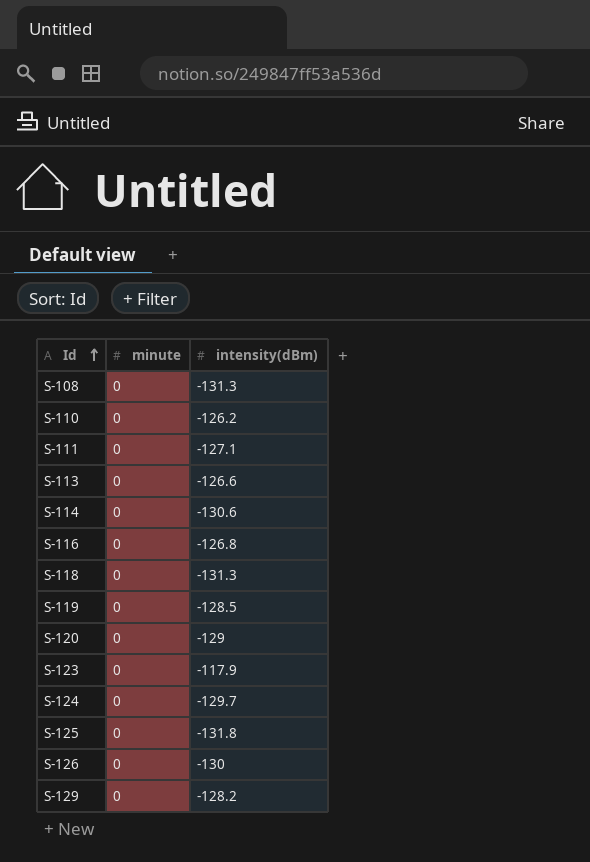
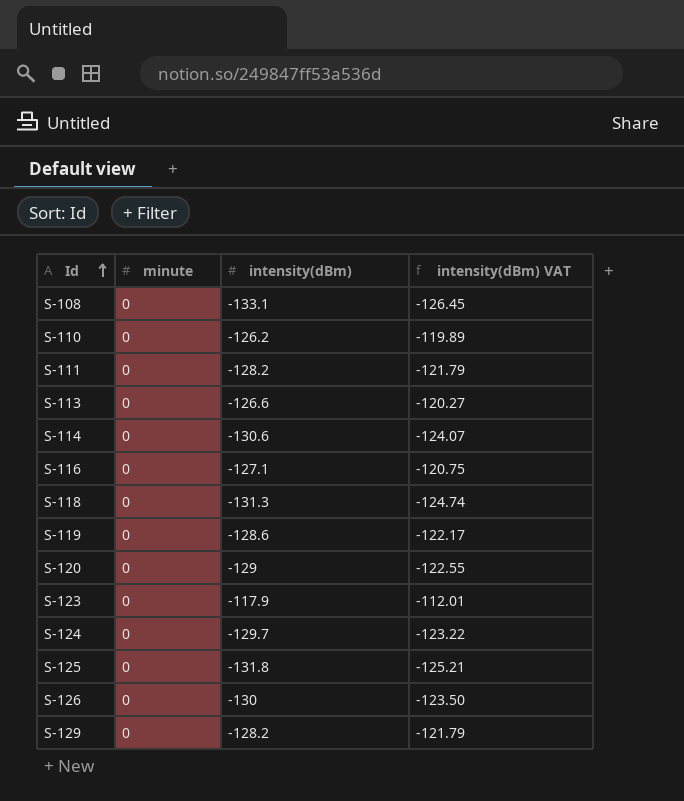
column intensity(dBm) VAT | formula: none -> [intensity(dBm)] * 0.95
S-108 | intensity(dBm): -131.3 -> -133.1
S-111 | intensity(dBm): -127.1 -> -128.2
S-116 | intensity(dBm): -126.8 -> -127.1
S-119 | intensity(dBm): -128.5 -> -128.6

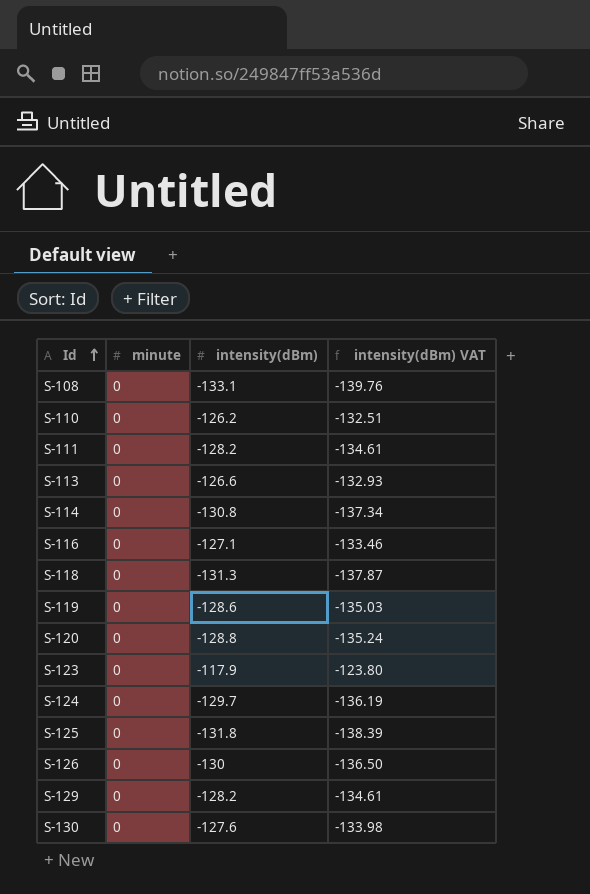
column intensity(dBm) VAT | formula: [intensity(dBm)] * 0.95 -> [intensity(dBm)] * 1.05
S-114 | intensity(dBm): -130.6 -> -130.8
S-120 | intensity(dBm): -129 -> -128.8
row S-130: none -> 0 | -127.6 | -133.98

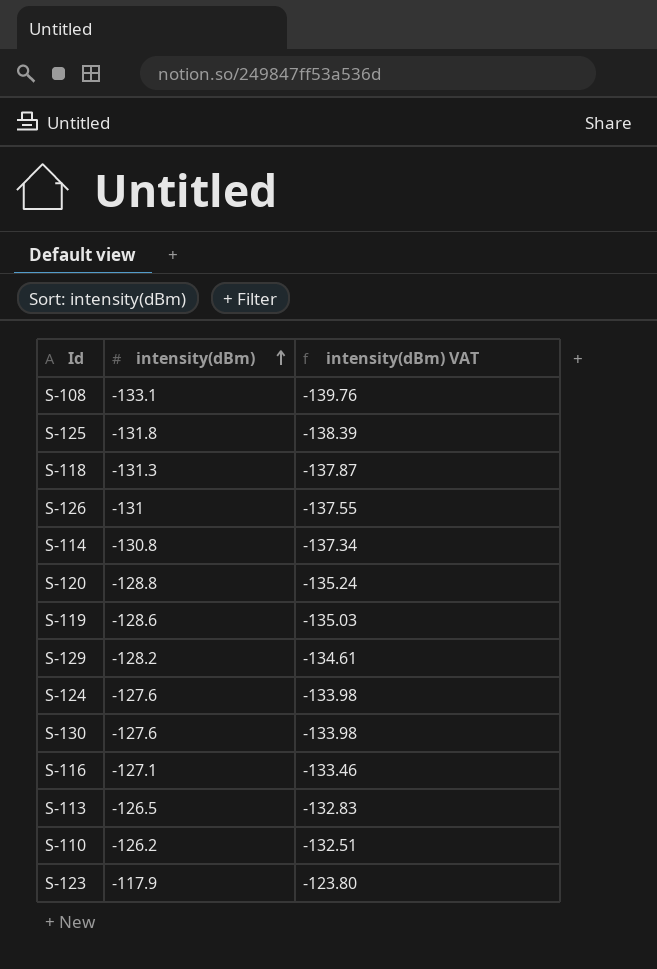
row order: Id ascending -> intensity(dBm) ascending
column minute | position: 2 -> none
row S-111: 0 | -128.2 | -134.61 -> none
S-126 | intensity(dBm): -130 -> -131
S-126 | intensity(dBm) VAT: -136.50 -> -137.55
S-124 | intensity(dBm): -129.7 -> -127.6
S-124 | intensity(dBm) VAT: -136.19 -> -133.98
S-113 | intensity(dBm): -126.6 -> -126.5
S-113 | intensity(dBm) VAT: -132.93 -> -132.83

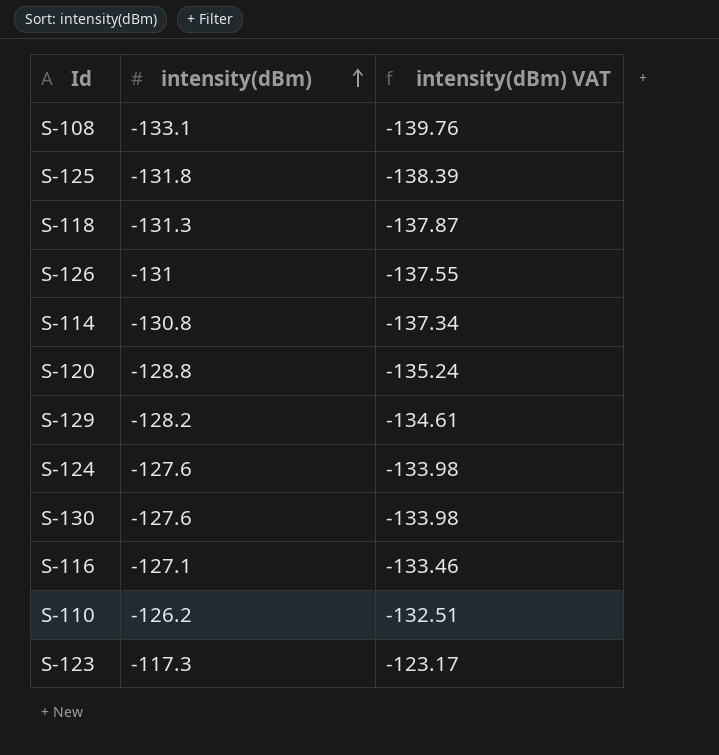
row S-119: -128.6 | -135.03 -> none
row S-113: -126.5 | -132.83 -> none
S-123 | intensity(dBm): -117.9 -> -117.3
S-123 | intensity(dBm) VAT: -123.80 -> -123.17

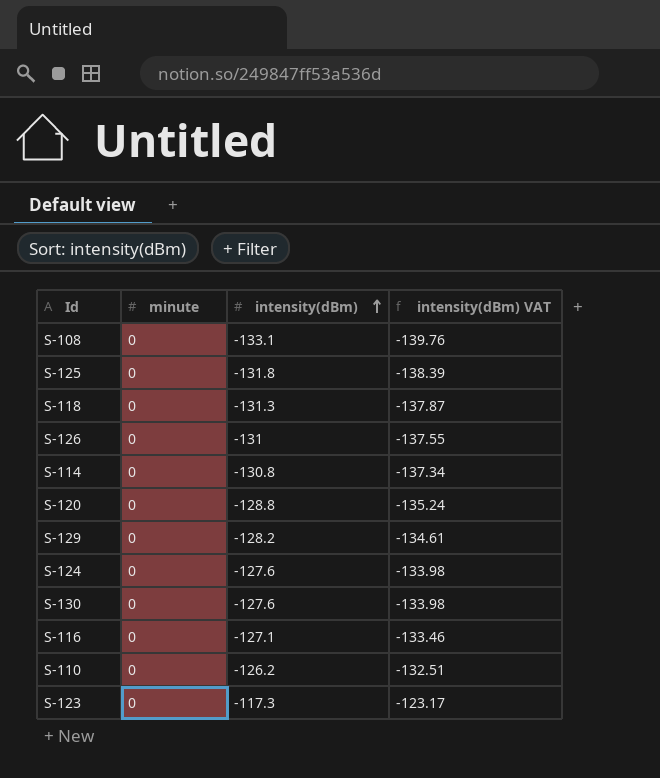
column minute | position: none -> 2

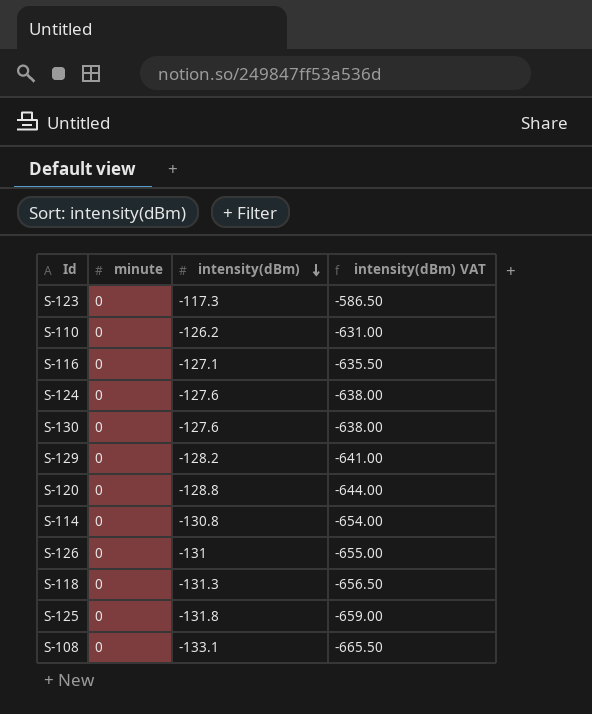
row order: intensity(dBm) ascending -> intensity(dBm) descending
column intensity(dBm) VAT | formula: [intensity(dBm)] * 1.05 -> [intensity(dBm)] * 5

